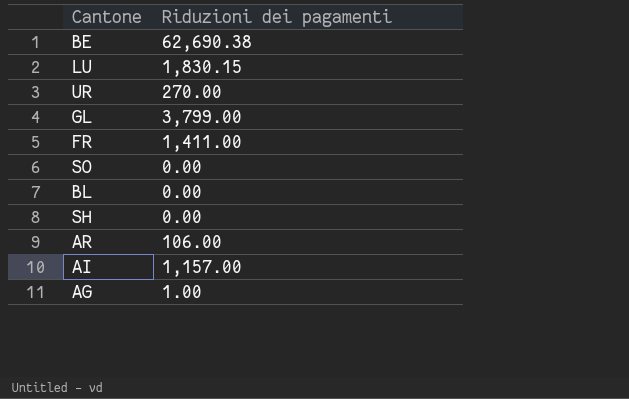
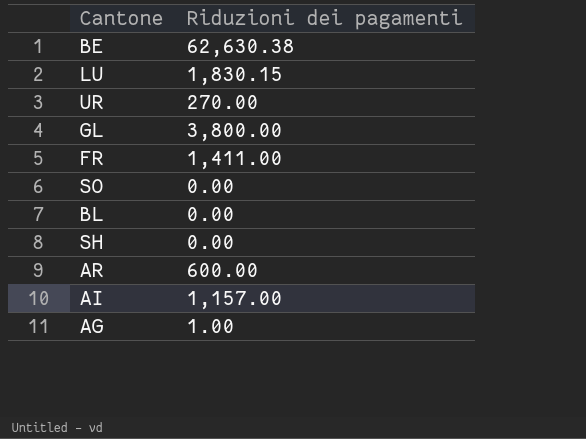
BE | Riduzioni dei pagamenti: 62,690.38 -> 62,630.38
GL | Riduzioni dei pagamenti: 3,799.00 -> 3,800.00
AR | Riduzioni dei pagamenti: 106.00 -> 600.00

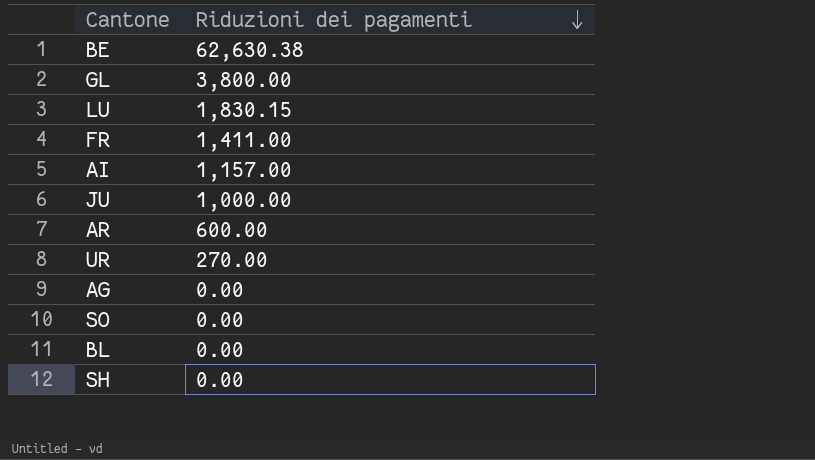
row order: none -> Riduzioni dei pagamenti descending
row JU: none -> 1,000.00
AG | Riduzioni dei pagamenti: 1.00 -> 0.00

